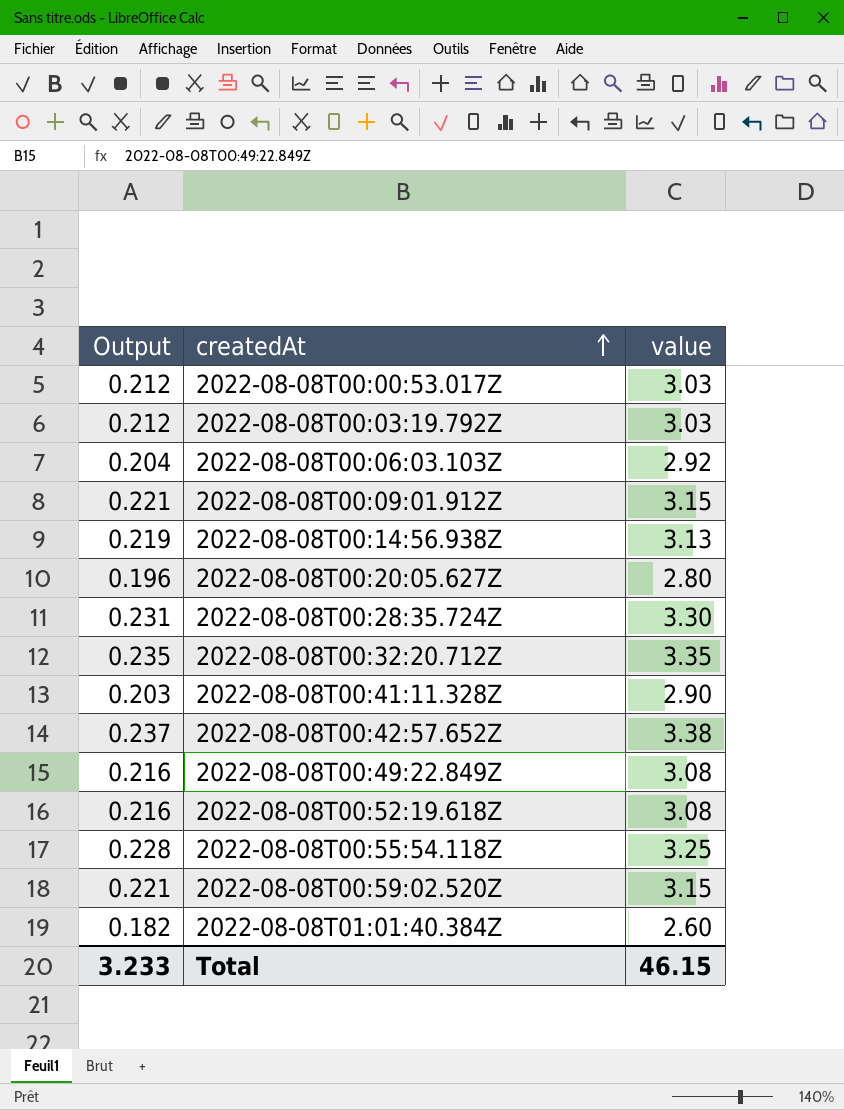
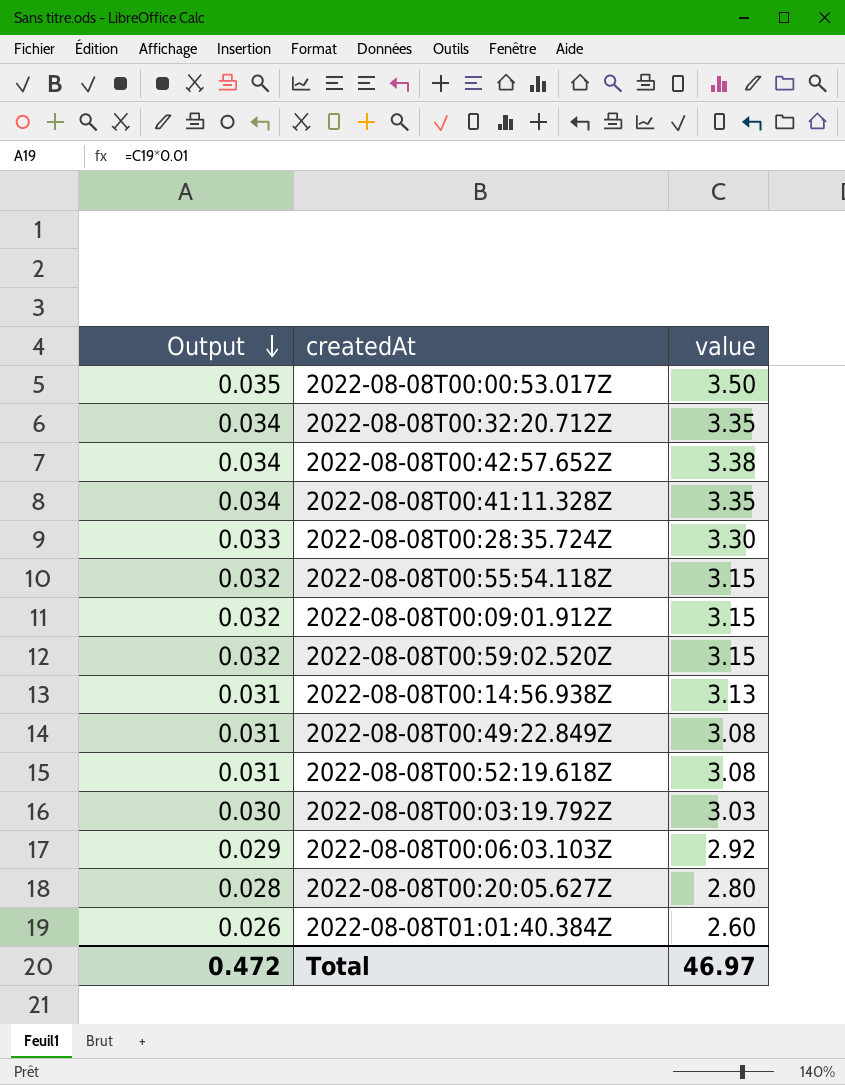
row order: createdAt ascending -> Output descending
column Output | formula: [value] * 0.07 -> [value] * 0.01
2022-08-08T00:00:53.017Z | value: 3.03 -> 3.50
2022-08-08T00:41:11.328Z | value: 2.90 -> 3.35
2022-08-08T00:55:54.118Z | value: 3.25 -> 3.15
Total | Output: 3.233 -> 0.472
Total | value: 46.15 -> 46.97

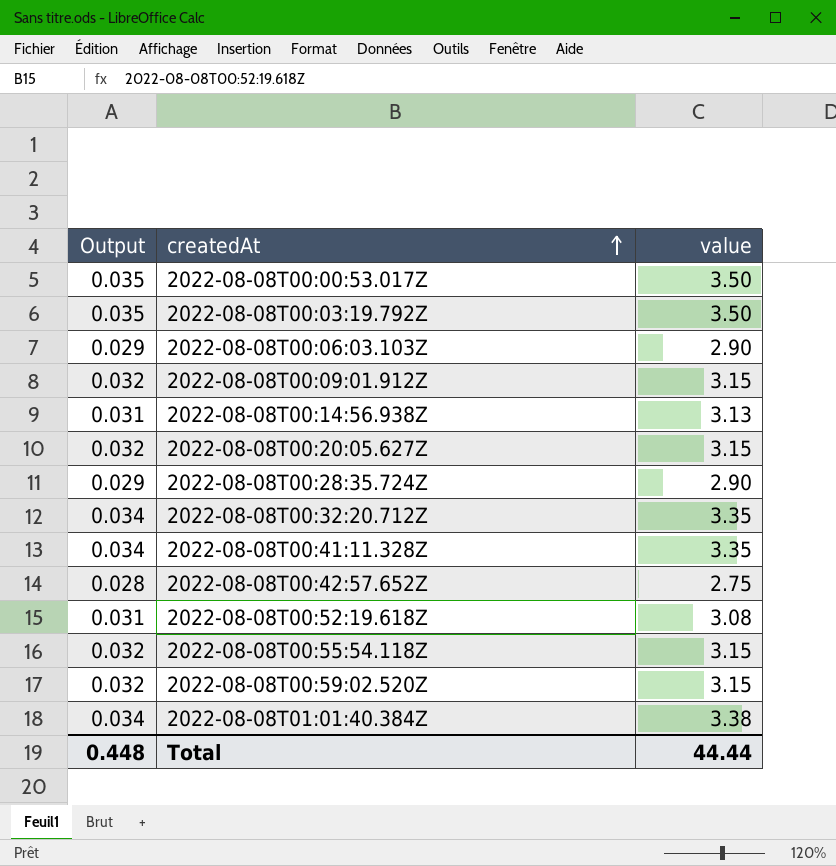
row order: Output descending -> createdAt ascending
row 2022-08-08T00:49:22.849Z: 0.031 | 3.08 -> none
2022-08-08T00:03:19.792Z | Output: 0.030 -> 0.035
2022-08-08T00:03:19.792Z | value: 3.03 -> 3.50
2022-08-08T00:06:03.103Z | value: 2.92 -> 2.90
2022-08-08T00:20:05.627Z | Output: 0.028 -> 0.032
2022-08-08T00:20:05.627Z | value: 2.80 -> 3.15
2022-08-08T00:28:35.724Z | Output: 0.033 -> 0.029
2022-08-08T00:28:35.724Z | value: 3.30 -> 2.90
2022-08-08T00:42:57.652Z | Output: 0.034 -> 0.028
2022-08-08T00:42:57.652Z | value: 3.38 -> 2.75
2022-08-08T01:01:40.384Z | Output: 0.026 -> 0.034
2022-08-08T01:01:40.384Z | value: 2.60 -> 3.38
Total | Output: 0.472 -> 0.448
Total | value: 46.97 -> 44.44

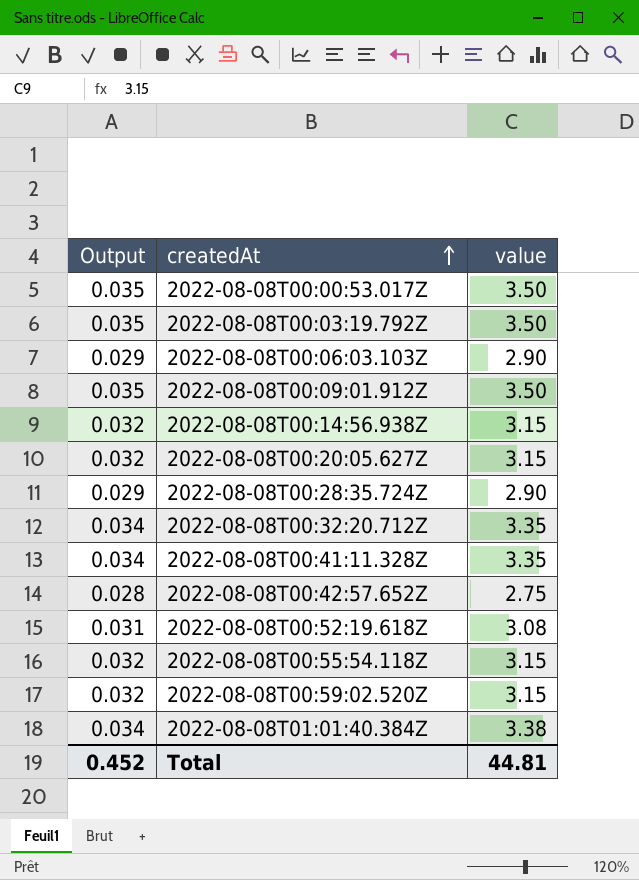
2022-08-08T00:09:01.912Z | Output: 0.032 -> 0.035
2022-08-08T00:09:01.912Z | value: 3.15 -> 3.50
2022-08-08T00:14:56.938Z | Output: 0.031 -> 0.032
2022-08-08T00:14:56.938Z | value: 3.13 -> 3.15
Total | Output: 0.448 -> 0.452
Total | value: 44.44 -> 44.81

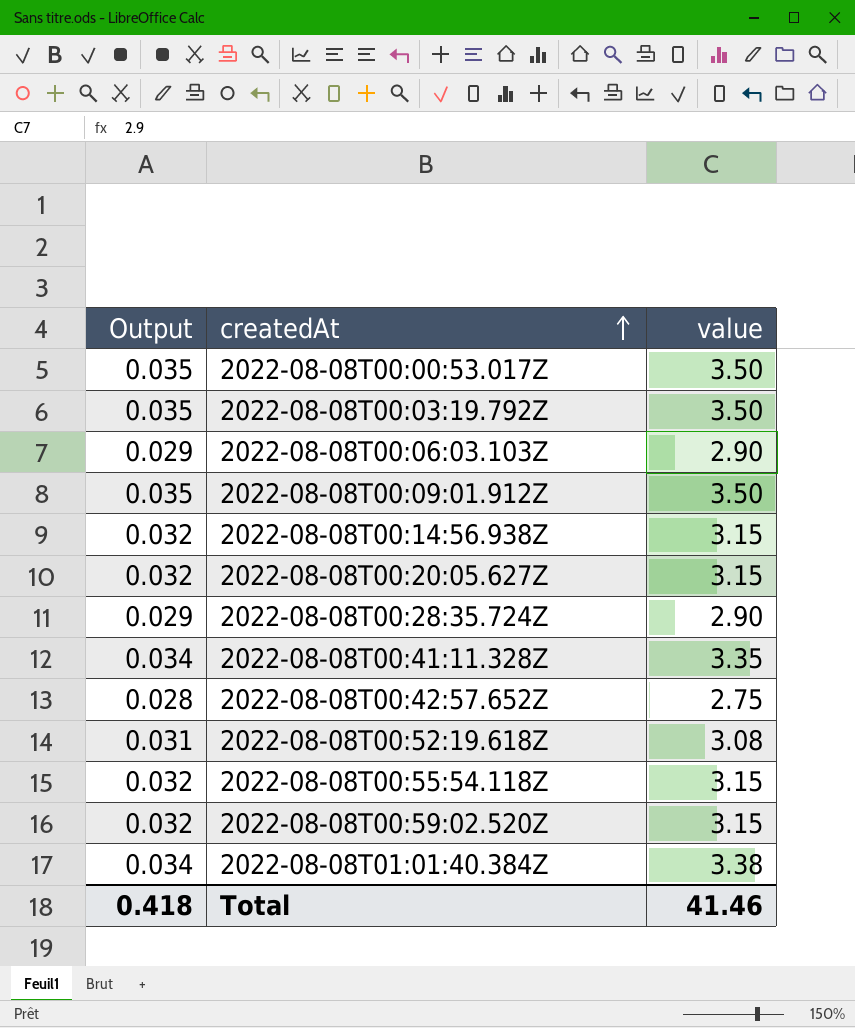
row 2022-08-08T00:32:20.712Z: 0.034 | 3.35 -> none
Total | Output: 0.452 -> 0.418
Total | value: 44.81 -> 41.46

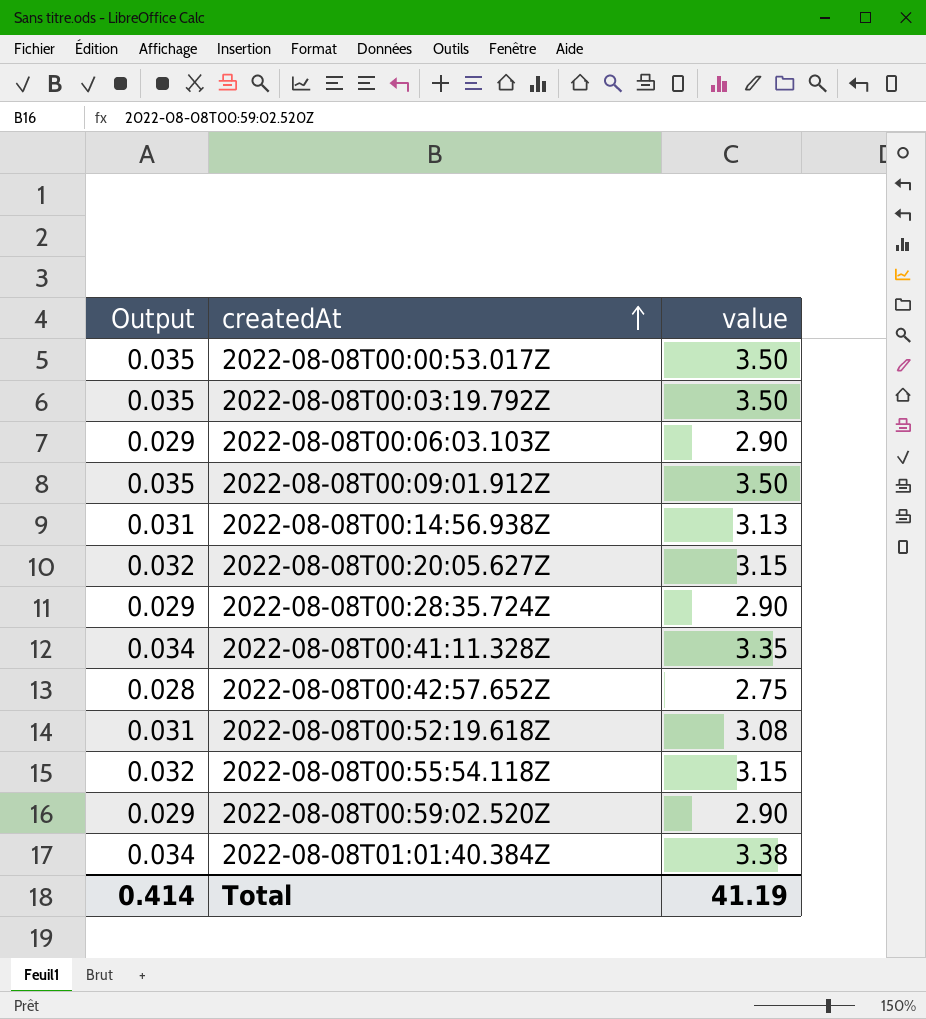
2022-08-08T00:14:56.938Z | Output: 0.032 -> 0.031
2022-08-08T00:14:56.938Z | value: 3.15 -> 3.13
2022-08-08T00:59:02.520Z | Output: 0.032 -> 0.029
2022-08-08T00:59:02.520Z | value: 3.15 -> 2.90
Total | Output: 0.418 -> 0.414
Total | value: 41.46 -> 41.19

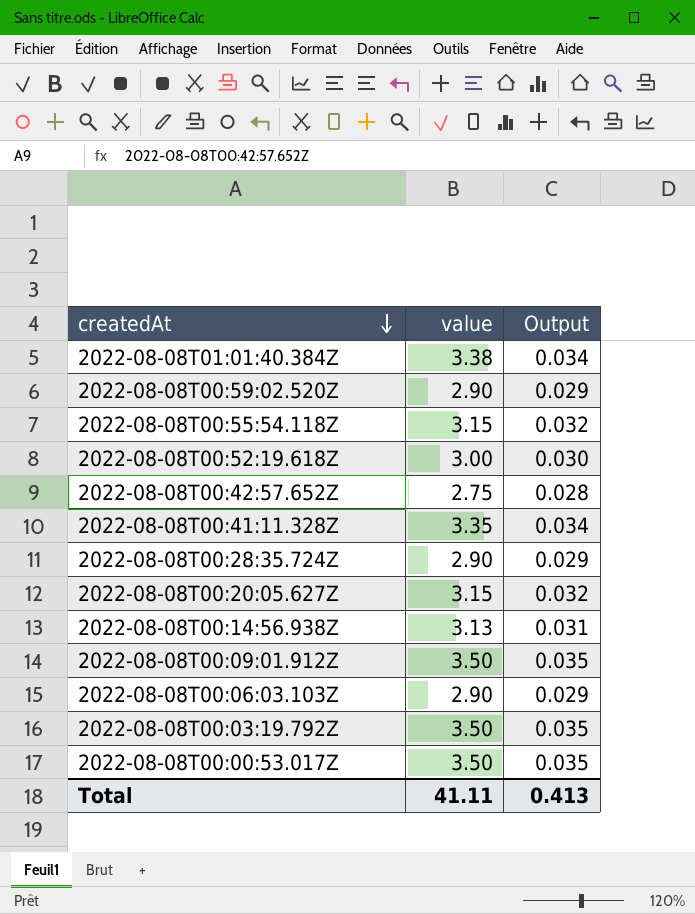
row order: createdAt ascending -> createdAt descending
column Output | position: 1 -> 3
2022-08-08T00:52:19.618Z | value: 3.08 -> 3.00
2022-08-08T00:52:19.618Z | Output: 0.031 -> 0.030
Total | value: 41.19 -> 41.11
Total | Output: 0.414 -> 0.413

